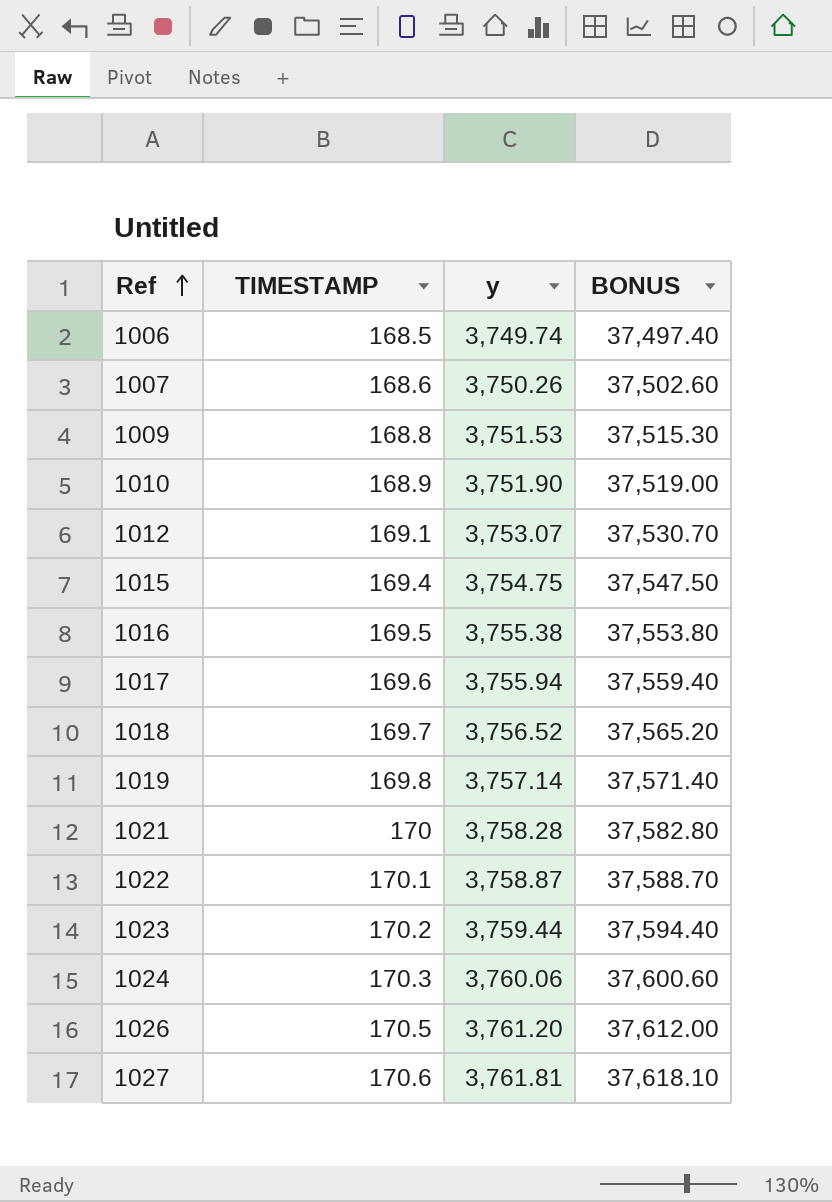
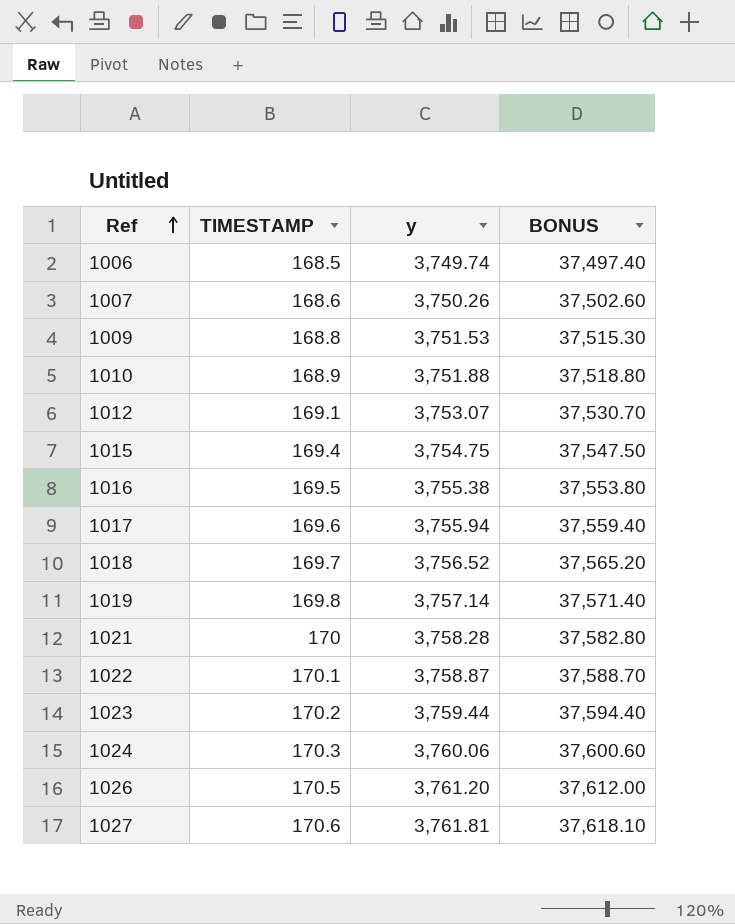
1010 | y: 3,751.90 -> 3,751.88
1010 | BONUS: 37,519.00 -> 37,518.80

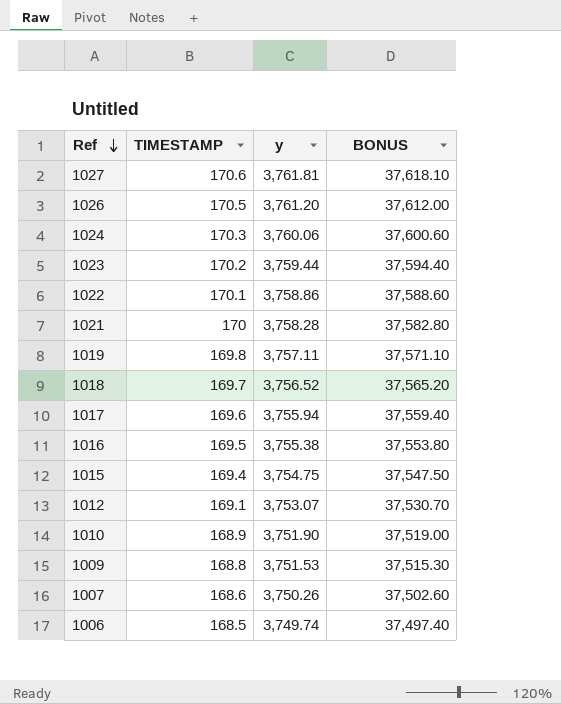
row order: Ref ascending -> Ref descending
1022 | y: 3,758.87 -> 3,758.86
1022 | BONUS: 37,588.70 -> 37,588.60
1019 | y: 3,757.14 -> 3,757.11
1019 | BONUS: 37,571.40 -> 37,571.10
1010 | y: 3,751.88 -> 3,751.90
1010 | BONUS: 37,518.80 -> 37,519.00

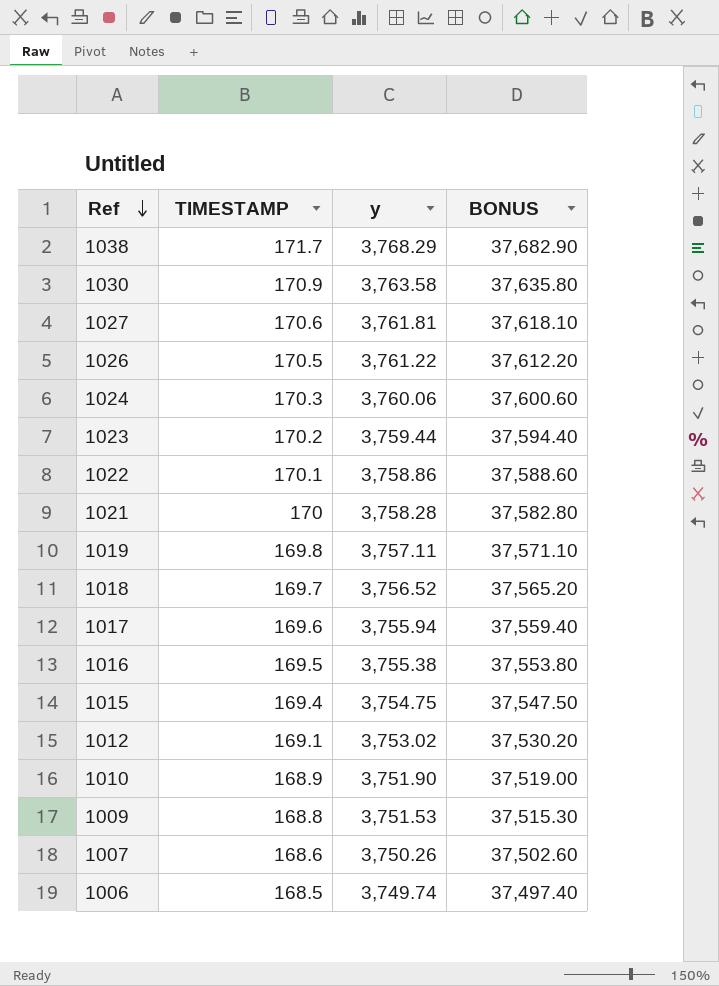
row 1038: none -> 171.7 | 3,768.29 | 37,682.90
row 1030: none -> 170.9 | 3,763.58 | 37,635.80
1026 | y: 3,761.20 -> 3,761.22
1026 | BONUS: 37,612.00 -> 37,612.20
1012 | y: 3,753.07 -> 3,753.02
1012 | BONUS: 37,530.70 -> 37,530.20

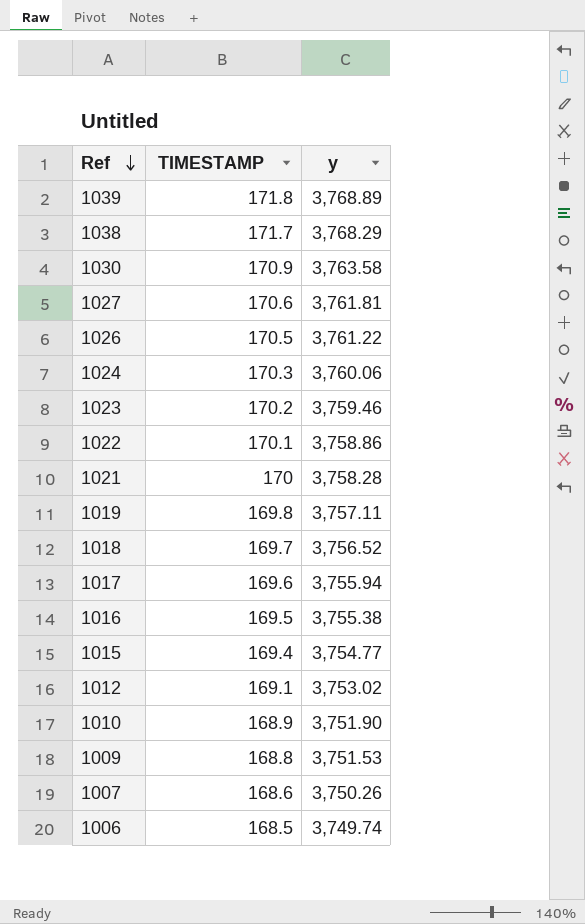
column BONUS | formula: [y] * 10 -> none
row 1039: none -> 171.8 | 3,768.89
1023 | y: 3,759.44 -> 3,759.46
1015 | y: 3,754.75 -> 3,754.77

